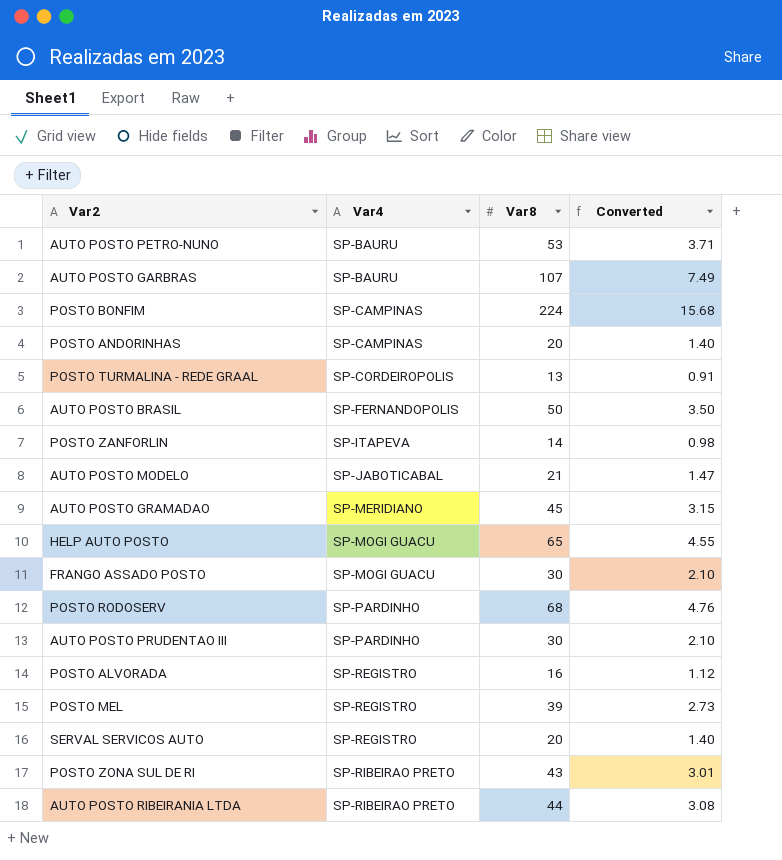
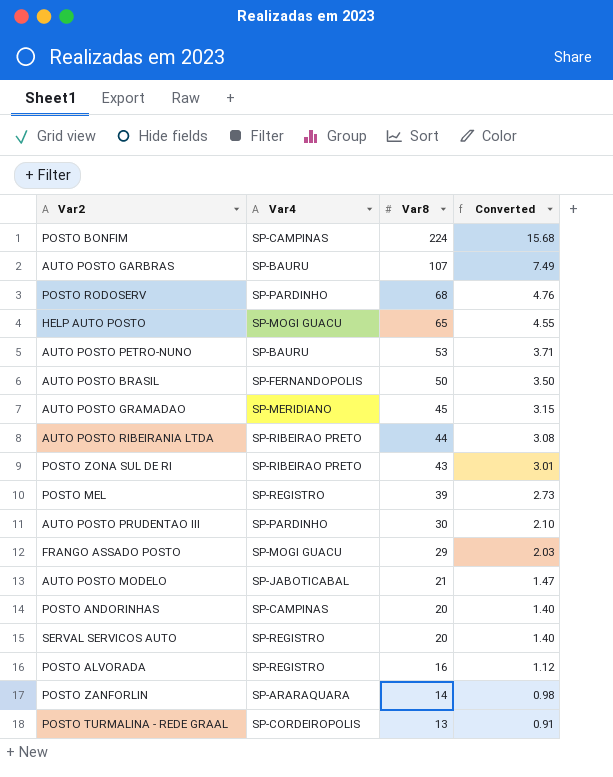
row order: Var4 ascending -> Var8 descending
FRANGO ASSADO POSTO | Var8: 30 -> 29
FRANGO ASSADO POSTO | Converted: 2.10 -> 2.03
POSTO ZANFORLIN | Var4: SP-ITAPEVA -> SP-ARARAQUARA

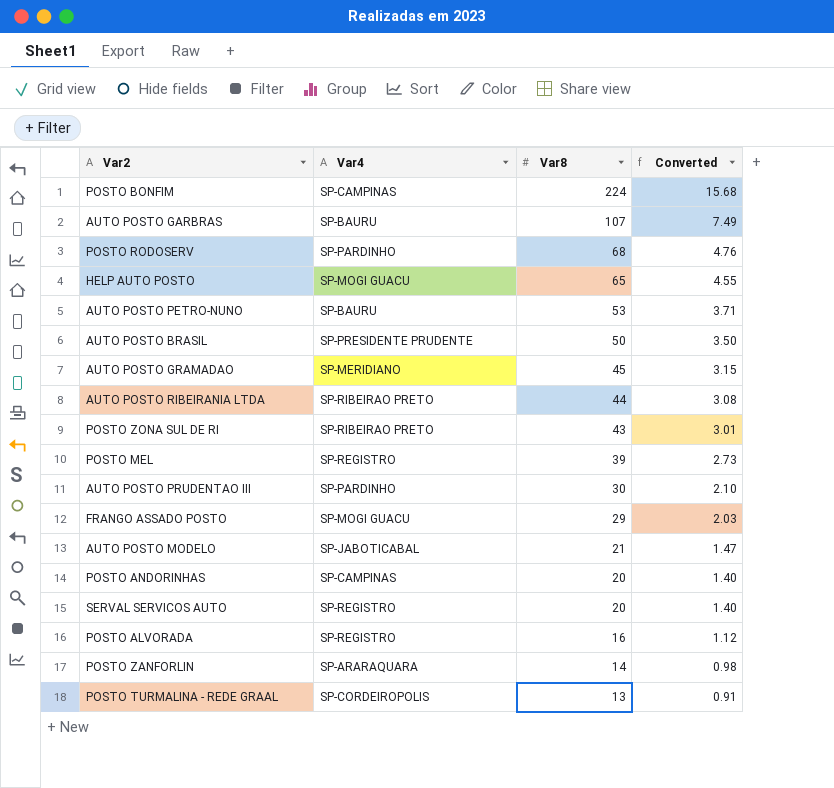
AUTO POSTO BRASIL | Var4: SP-FERNANDOPOLIS -> SP-PRESIDENTE PRUDENTE

